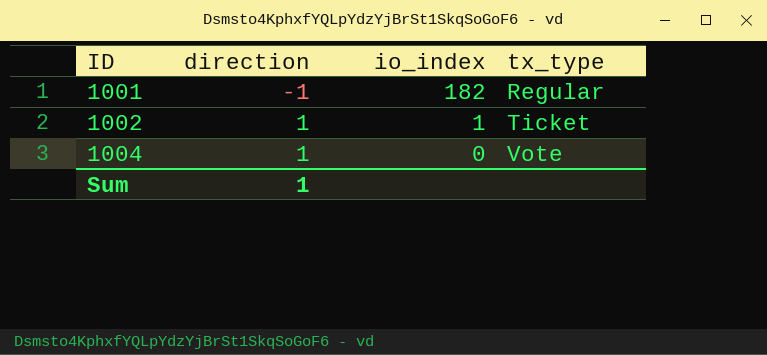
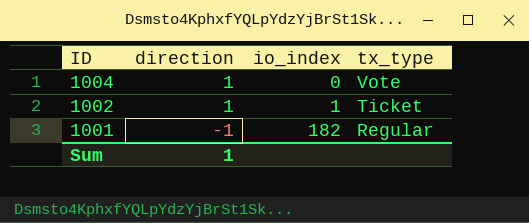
row order: ID ascending -> ID descending

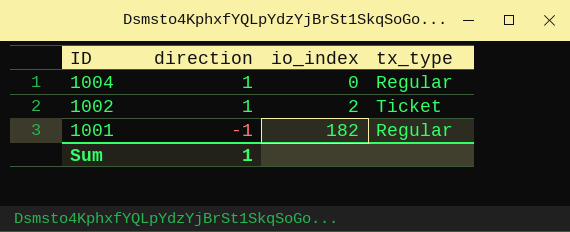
1004 | tx_type: Vote -> Regular
1002 | io_index: 1 -> 2

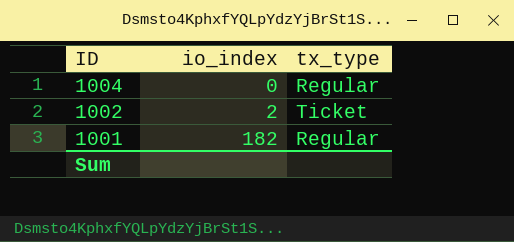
column direction | position: 2 -> none

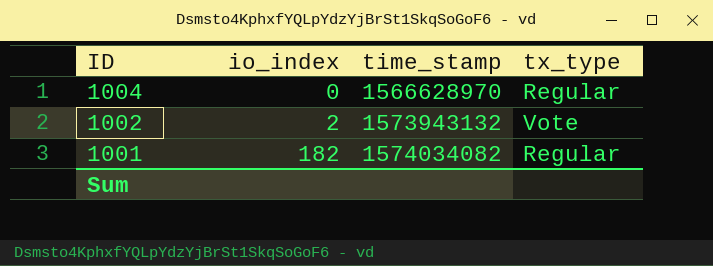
column time_stamp | position: none -> 3
1002 | tx_type: Ticket -> Vote

